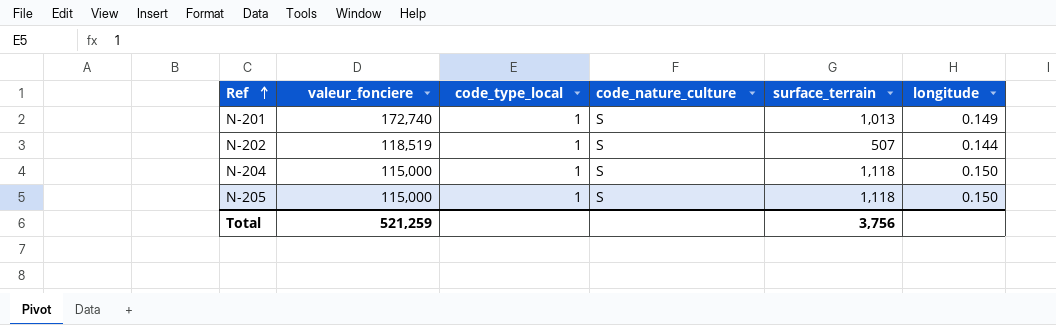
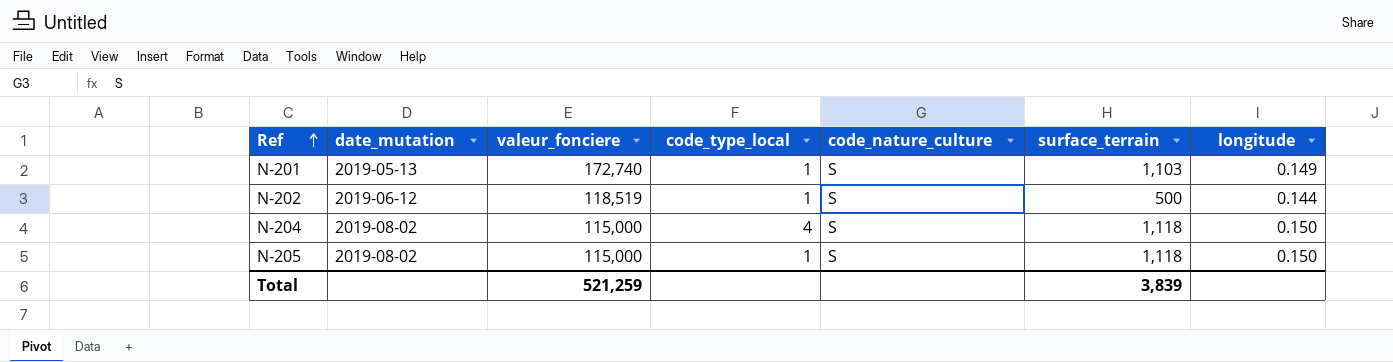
column date_mutation | position: none -> 2
N-201 | surface_terrain: 1,013 -> 1,103
N-202 | surface_terrain: 507 -> 500
N-204 | code_type_local: 1 -> 4
Total | surface_terrain: 3,756 -> 3,839

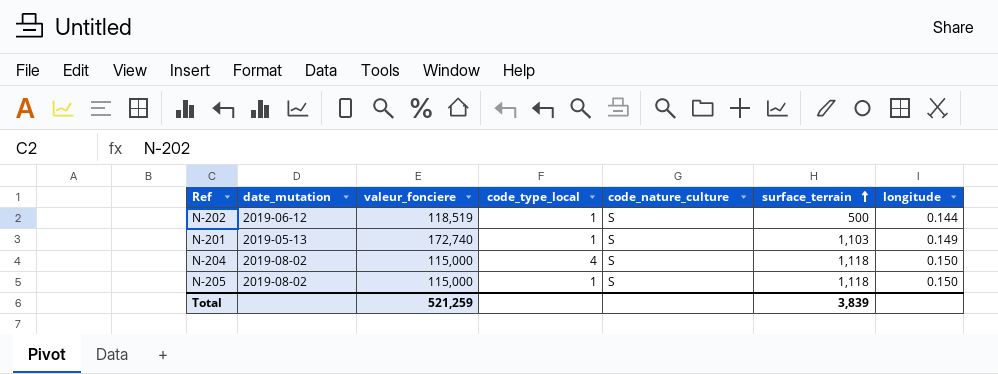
row order: Ref ascending -> surface_terrain ascending

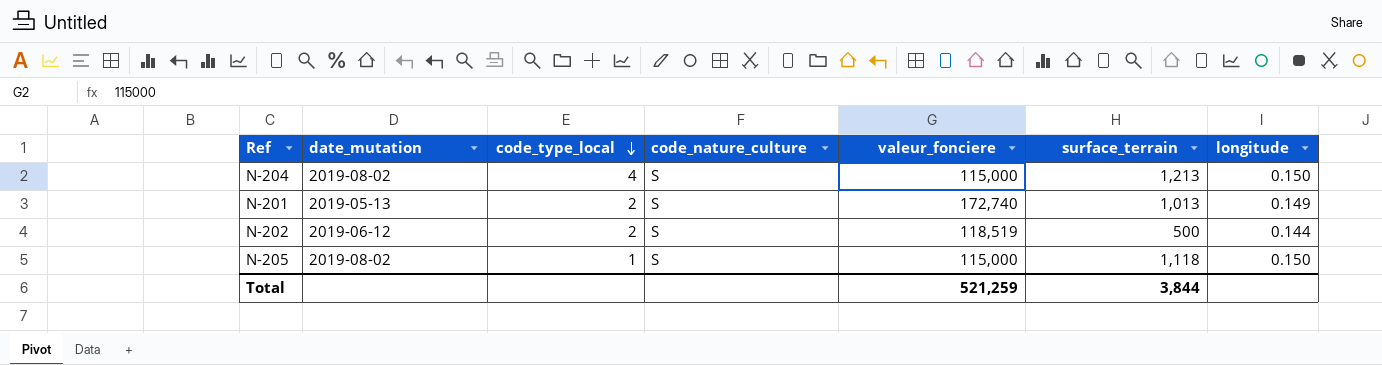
row order: surface_terrain ascending -> code_type_local descending
column valeur_fonciere | position: 3 -> 5
N-204 | surface_terrain: 1,118 -> 1,213
N-201 | code_type_local: 1 -> 2
N-201 | surface_terrain: 1,103 -> 1,013
N-202 | code_type_local: 1 -> 2
Total | surface_terrain: 3,839 -> 3,844

